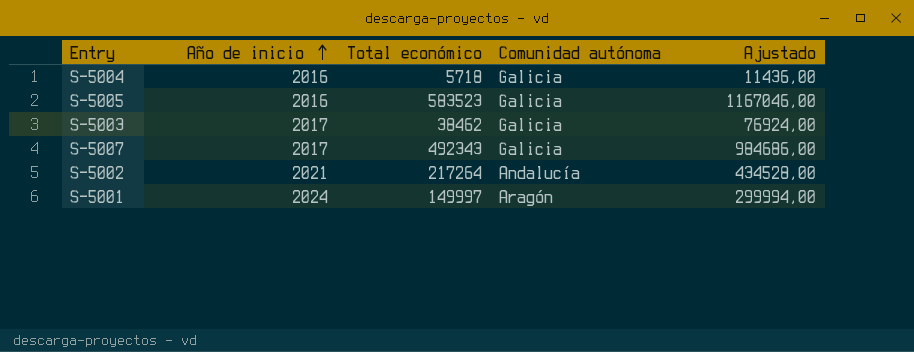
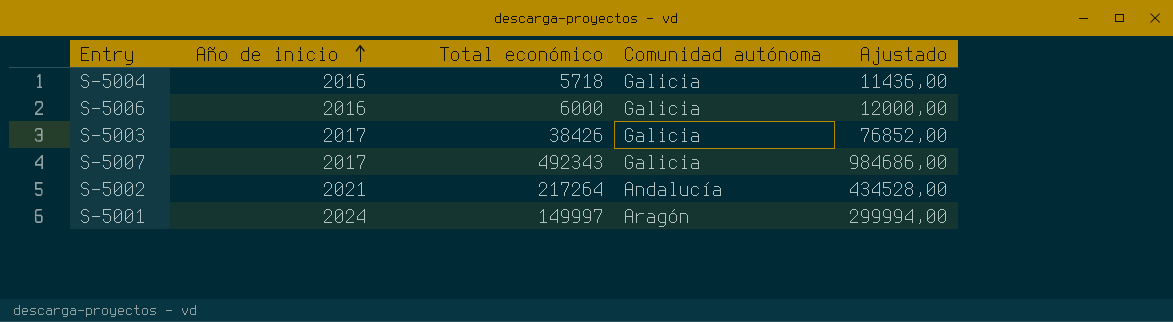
row S-5005: 2016 | 583523 | Galicia | 1167046,00 -> none
row S-5006: none -> 2016 | 6000 | Galicia | 12000,00
S-5003 | Total económico: 38462 -> 38426
S-5003 | Ajustado: 76924,00 -> 76852,00

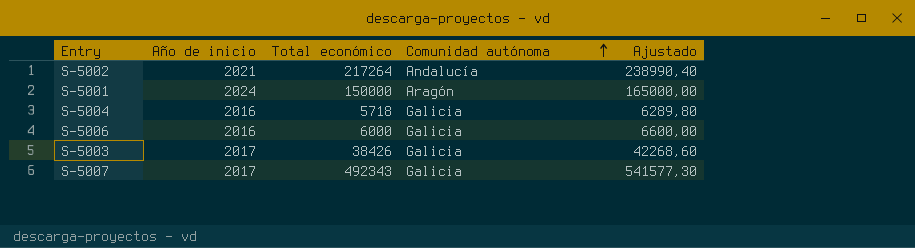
row order: Año de inicio ascending -> Comunidad autónoma ascending
column Ajustado | formula: [Total económico] * 2 -> [Total económico] * 1,1
S-5001 | Total económico: 149997 -> 150000

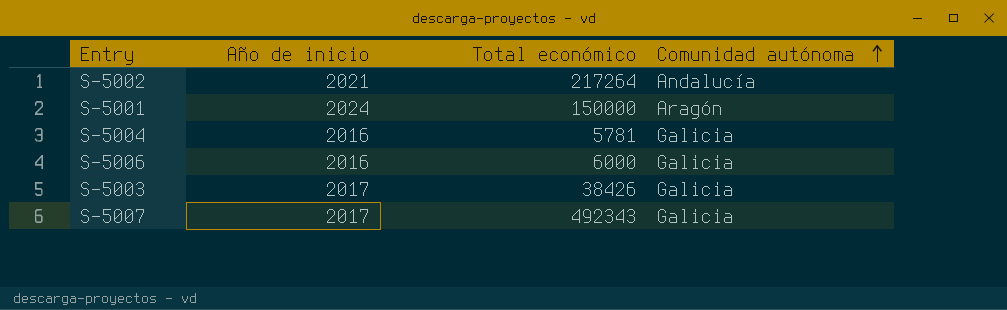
column Ajustado | formula: [Total económico] * 1,1 -> none
S-5004 | Total económico: 5718 -> 5781

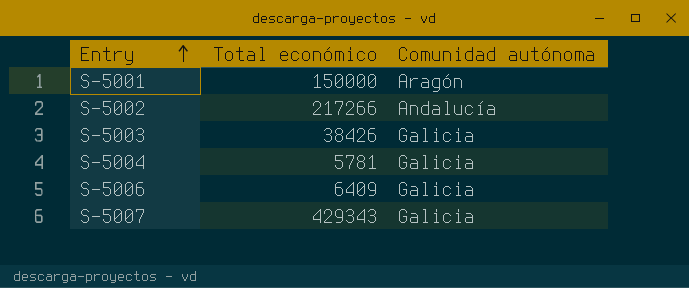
row order: Comunidad autónoma ascending -> Entry ascending
column Año de inicio | position: 2 -> none
S-5002 | Total económico: 217264 -> 217266
S-5006 | Total económico: 6000 -> 6409
S-5007 | Total económico: 492343 -> 429343

